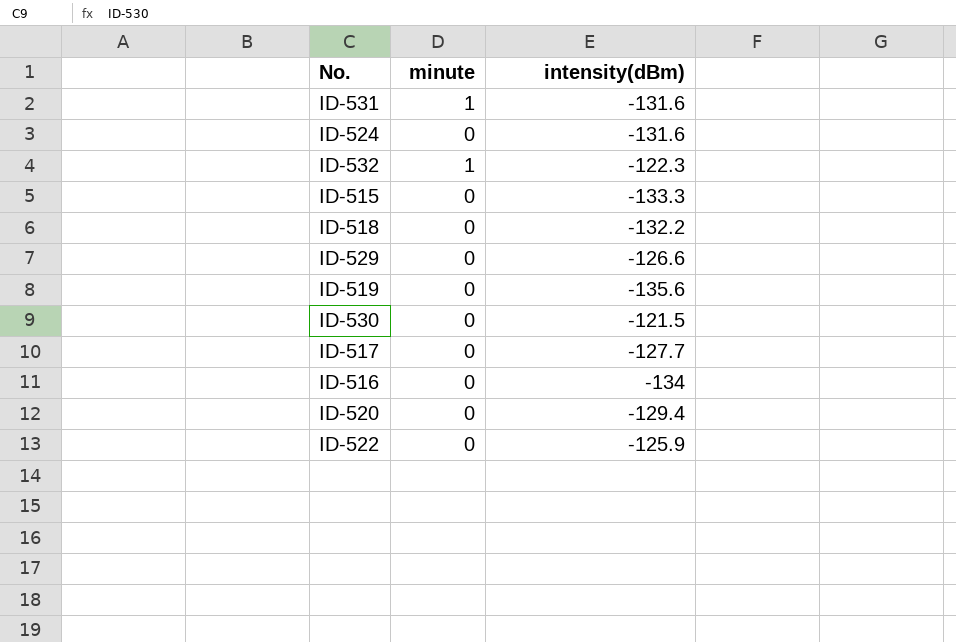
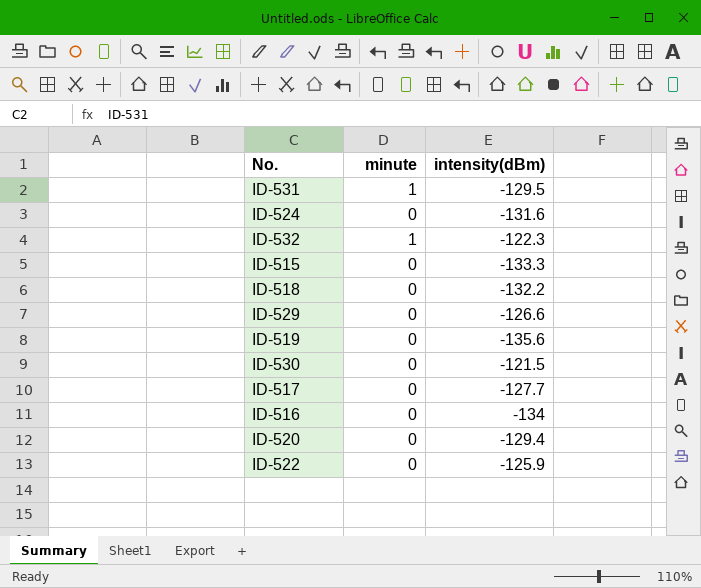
ID-531 | intensity(dBm): -131.6 -> -129.5

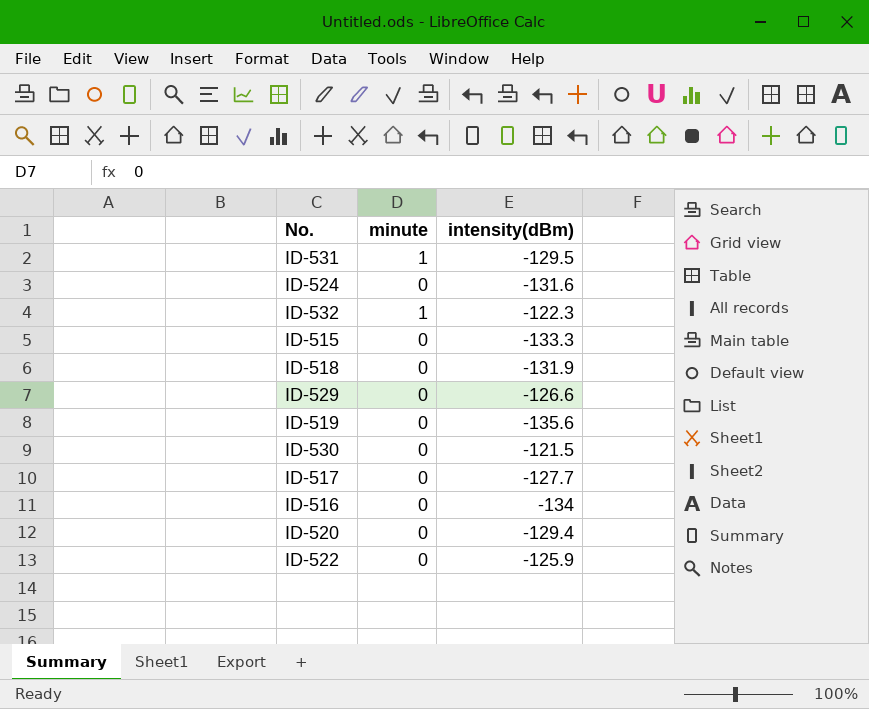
ID-518 | intensity(dBm): -132.2 -> -131.9

